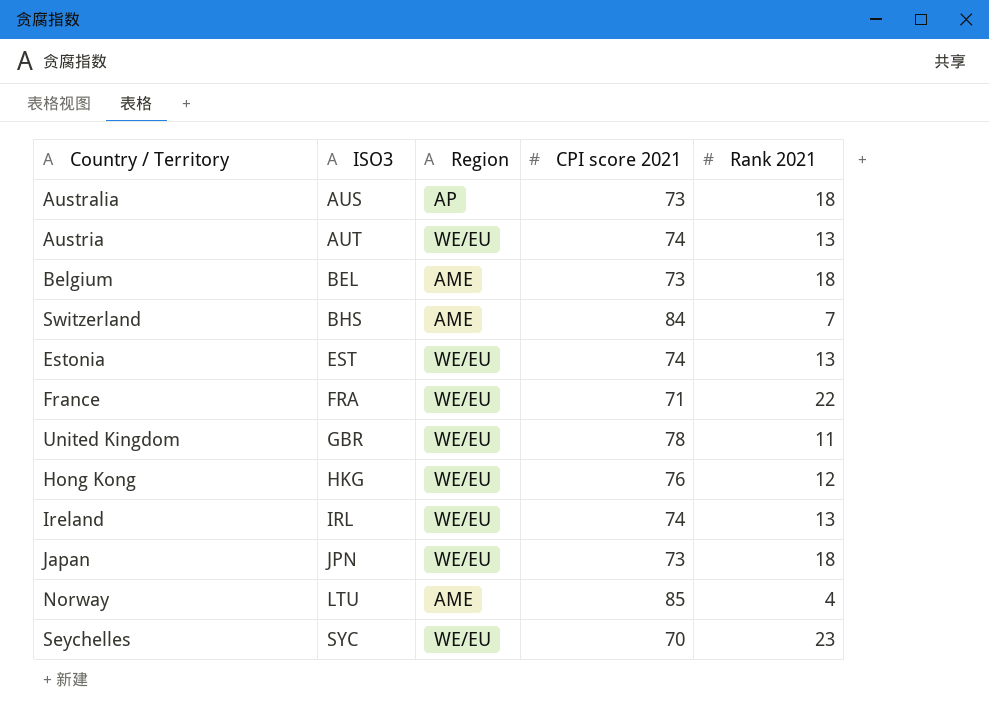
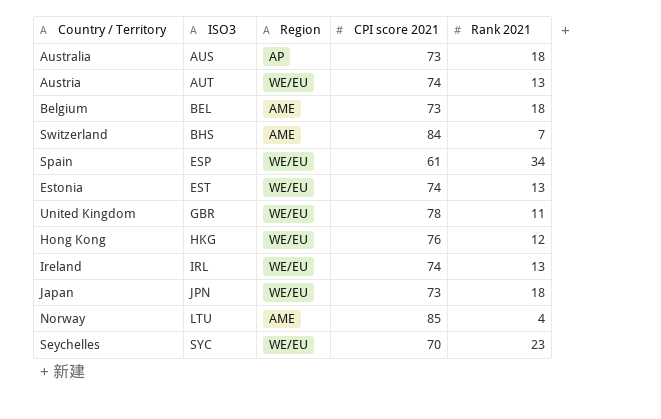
row France: FRA | WE/EU | 71 | 22 -> none
row Spain: none -> ESP | WE/EU | 61 | 34

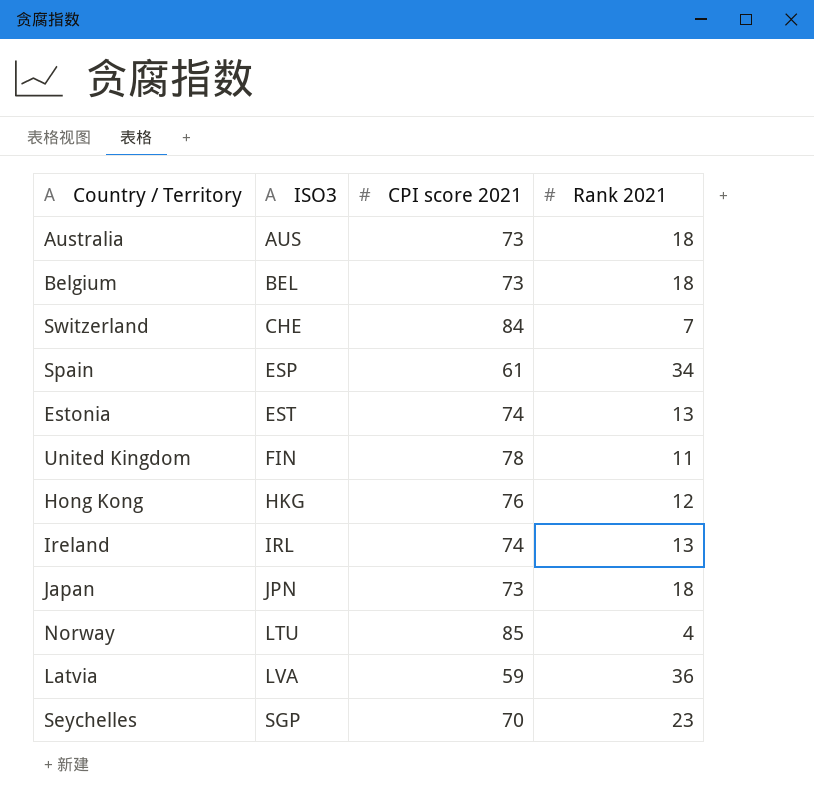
column Region | position: 3 -> none
row Austria: AUT | WE/EU | 74 | 13 -> none
Switzerland | ISO3: BHS -> CHE
United Kingdom | ISO3: GBR -> FIN
row Latvia: none -> LVA | 59 | 36
Seychelles | ISO3: SYC -> SGP

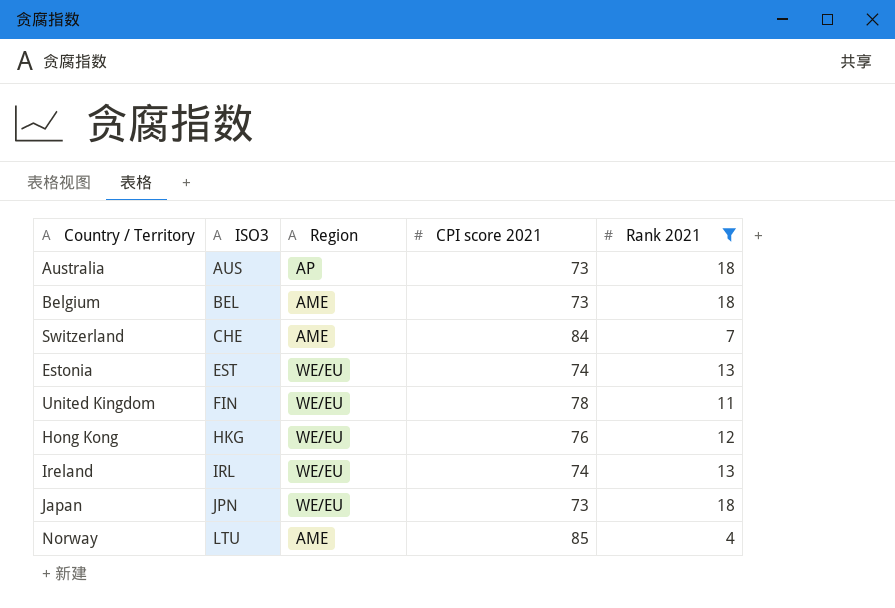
filter: none -> Rank 2021 <= 18
column Region | position: none -> 3

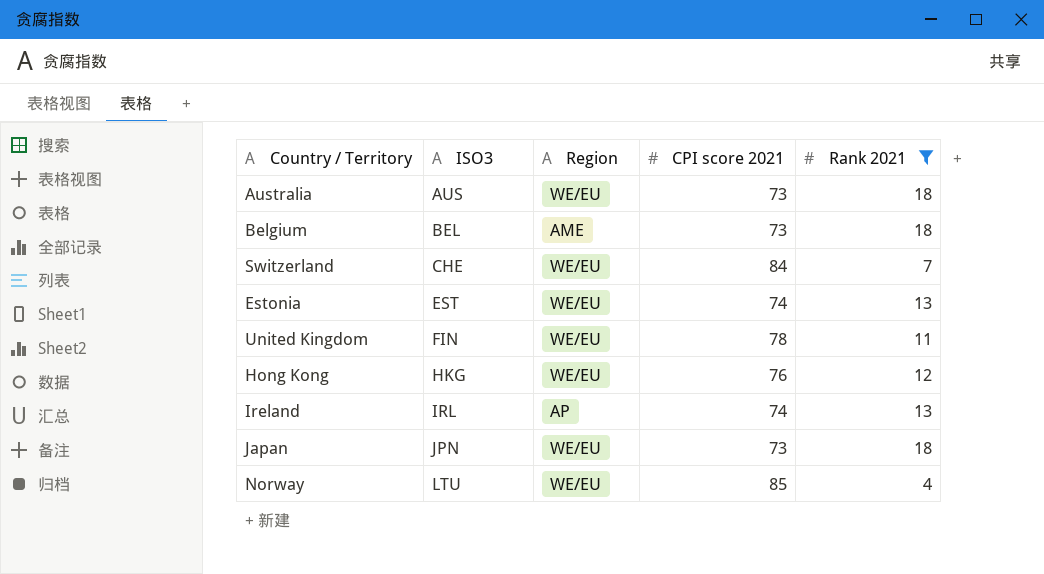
Australia | Region: AP -> WE/EU
Switzerland | Region: AME -> WE/EU
Ireland | Region: WE/EU -> AP
Norway | Region: AME -> WE/EU

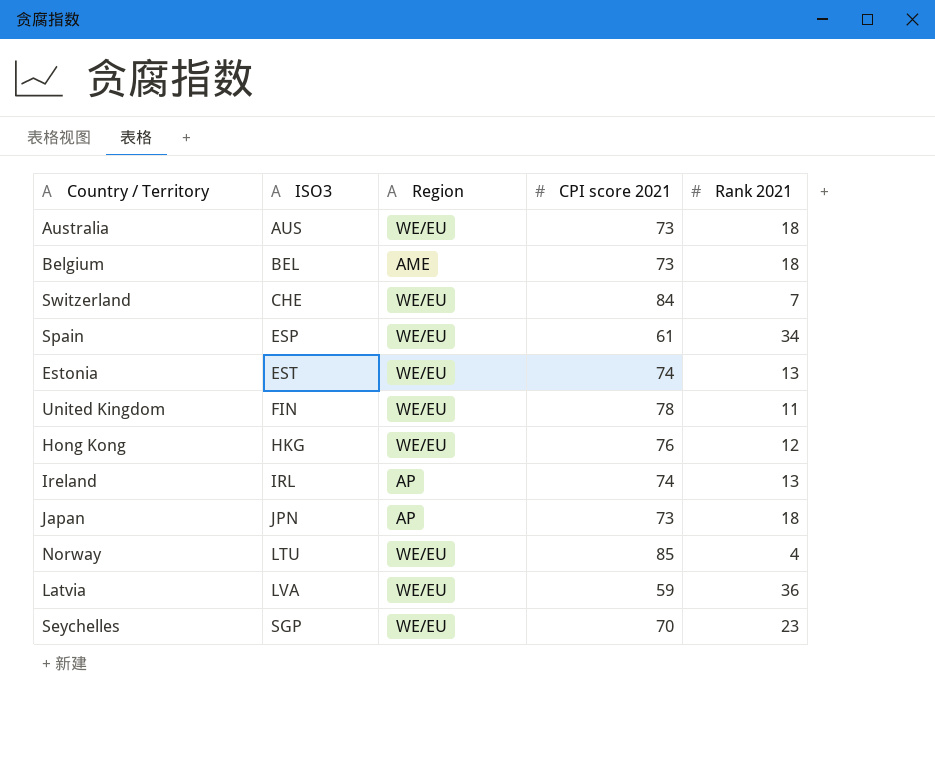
filter: Rank 2021 <= 18 -> none
Japan | Region: WE/EU -> AP

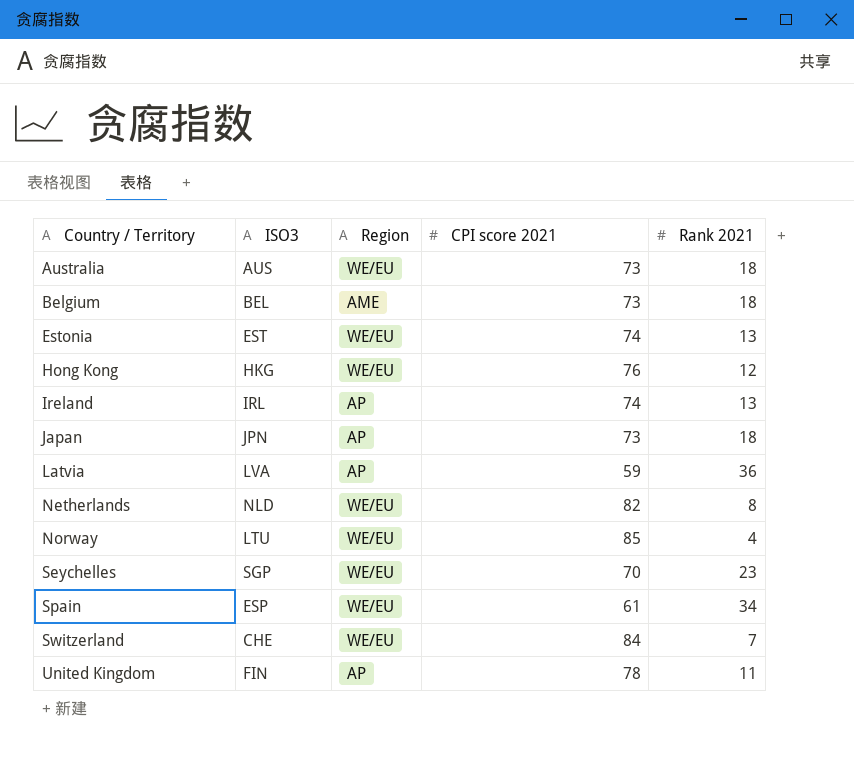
row order: ISO3 ascending -> Country / Territory ascending
Latvia | Region: WE/EU -> AP
row Netherlands: none -> NLD | WE/EU | 82 | 8
United Kingdom | Region: WE/EU -> AP

